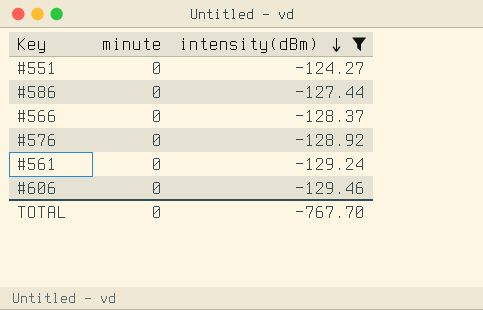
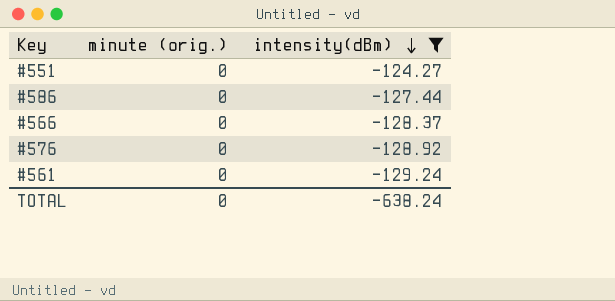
column name: minute -> minute (orig.)
row #606: 0 | -129.46 -> none
TOTAL | intensity(dBm): -767.70 -> -638.24

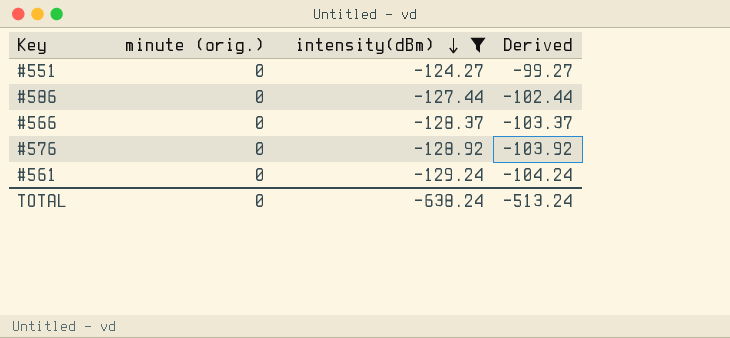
column Derived | formula: none -> [intensity(dBm)] + 25

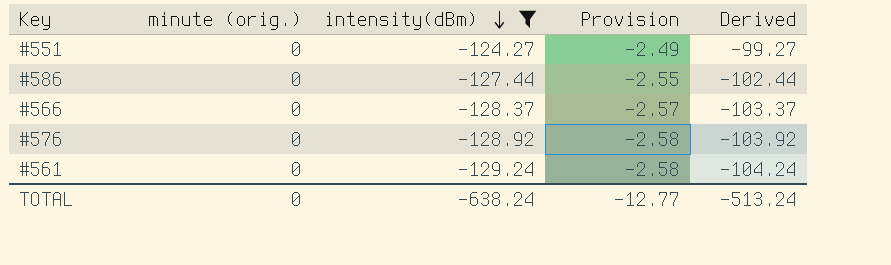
column Provision | formula: none -> [intensity(dBm)] * 0.02

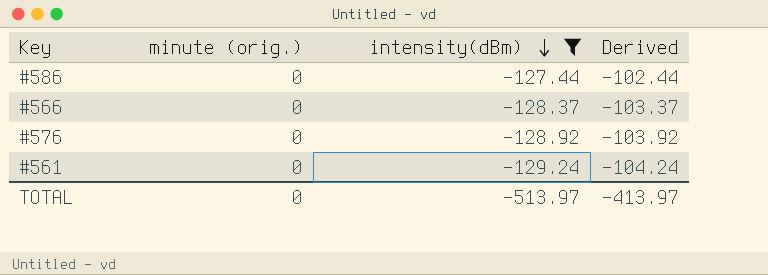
column Provision | formula: [intensity(dBm)] * 0.02 -> none
row #551: 0 | -124.27 | -2.49 | -99.27 -> none
TOTAL | intensity(dBm): -638.24 -> -513.97
TOTAL | Derived: -513.24 -> -413.97

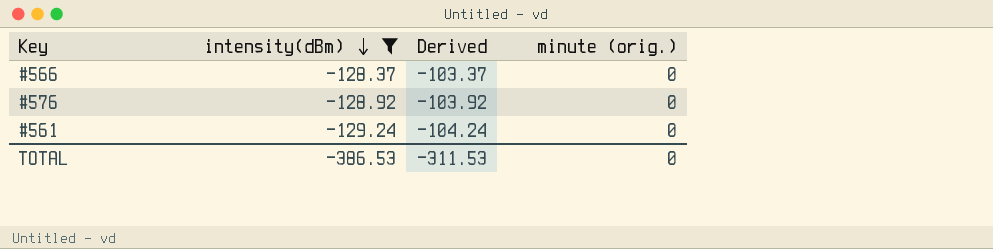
column minute (orig.) | position: 2 -> 4
row #586: 0 | -127.44 | -102.44 -> none
TOTAL | intensity(dBm): -513.97 -> -386.53
TOTAL | Derived: -413.97 -> -311.53

